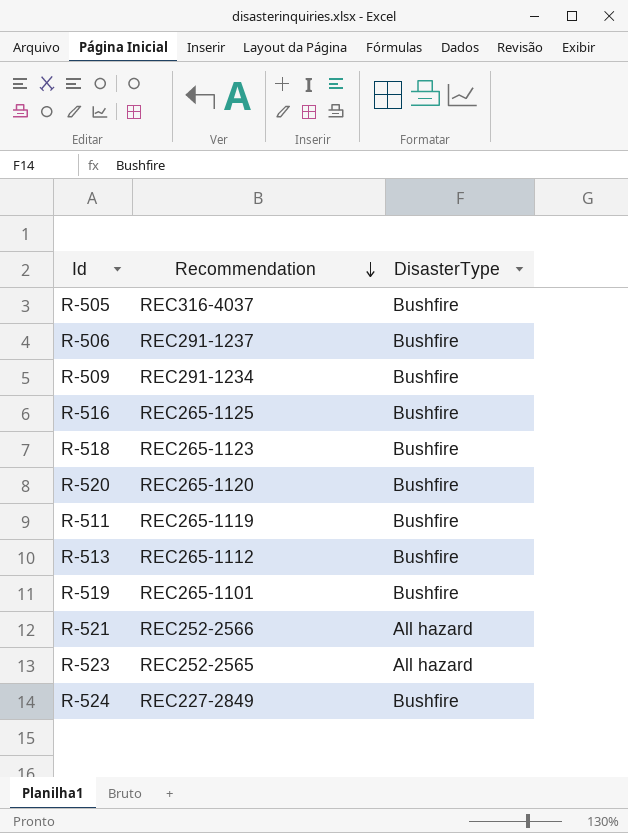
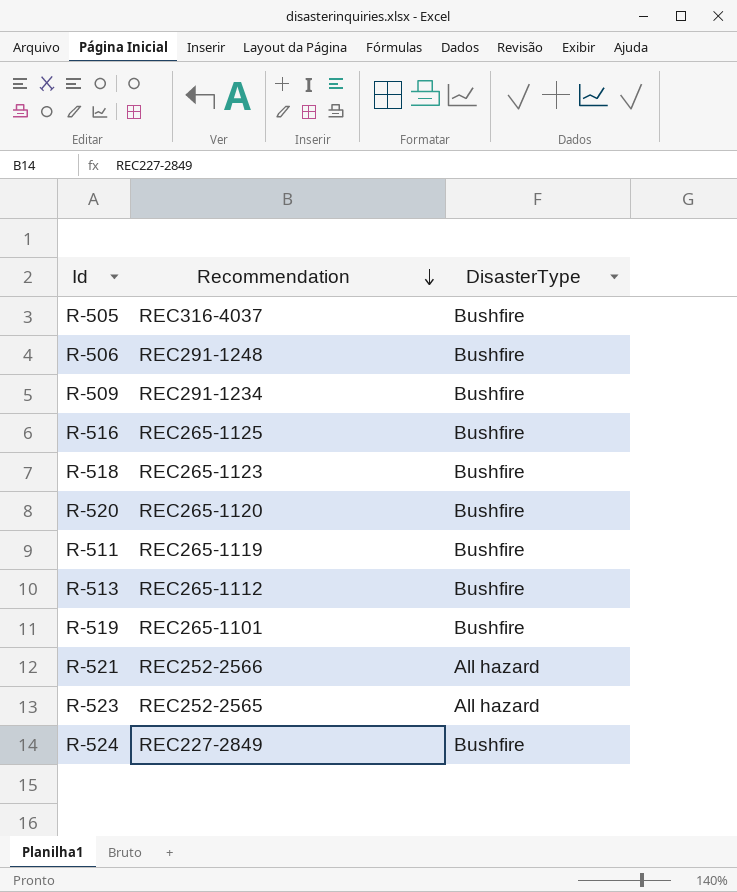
R-506 | Recommendation: REC291-1237 -> REC291-1248

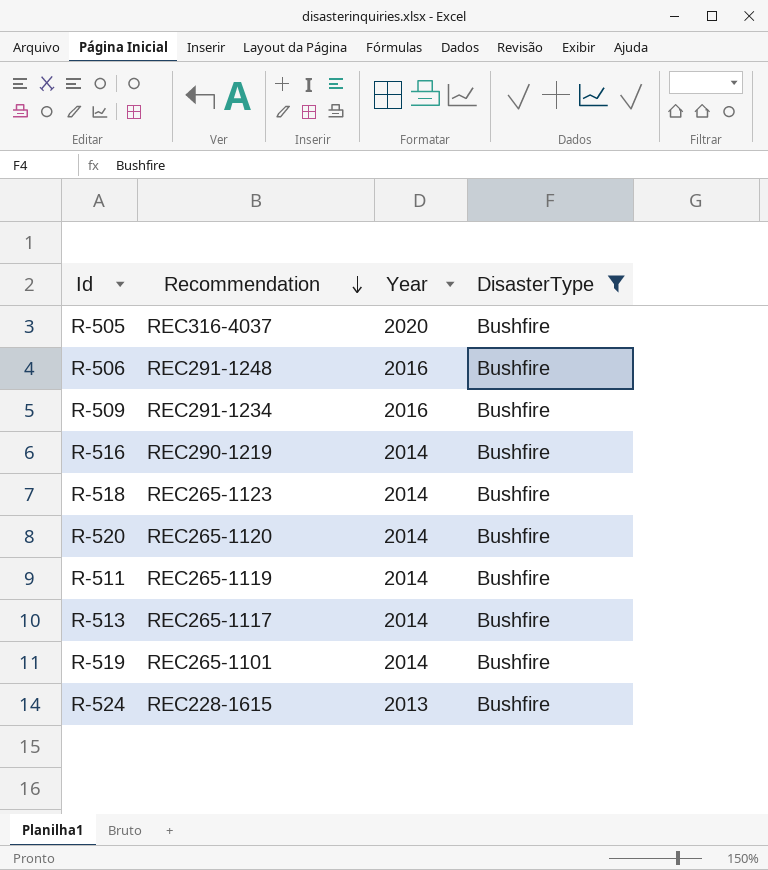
filter: none -> DisasterType = Bushfire
column Year | position: none -> 3
R-516 | Recommendation: REC265-1125 -> REC290-1219
R-513 | Recommendation: REC265-1112 -> REC265-1117
R-524 | Recommendation: REC227-2849 -> REC228-1615

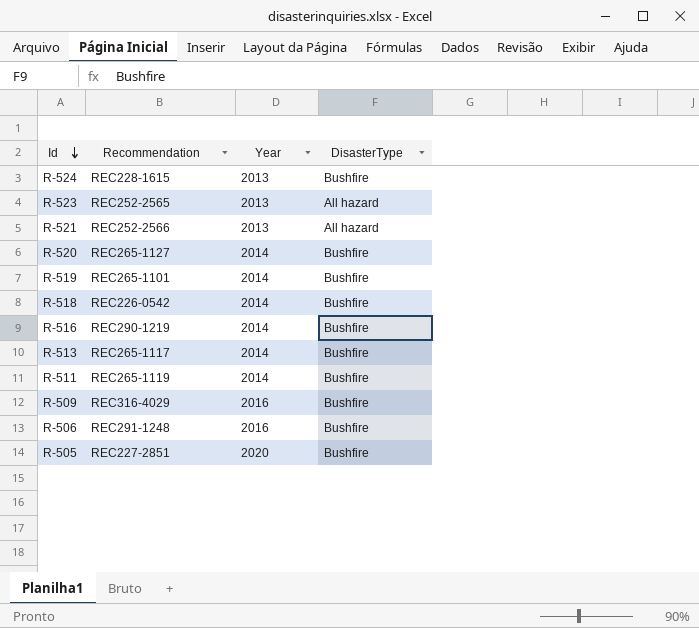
filter: DisasterType = Bushfire -> none
row order: Recommendation descending -> Id descending
R-520 | Recommendation: REC265-1120 -> REC265-1127
R-518 | Recommendation: REC265-1123 -> REC226-0542
R-509 | Recommendation: REC291-1234 -> REC316-4029
R-505 | Recommendation: REC316-4037 -> REC227-2851

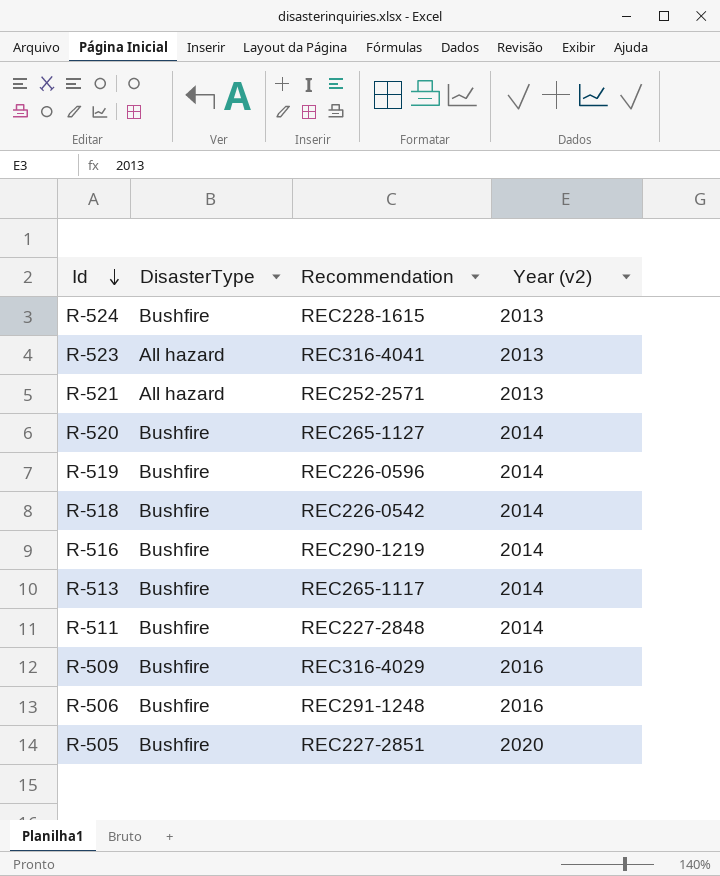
column DisasterType | position: 4 -> 2
column name: Year -> Year (v2)
R-523 | Recommendation: REC252-2565 -> REC316-4041
R-521 | Recommendation: REC252-2566 -> REC252-2571
R-519 | Recommendation: REC265-1101 -> REC226-0596
R-511 | Recommendation: REC265-1119 -> REC227-2848

